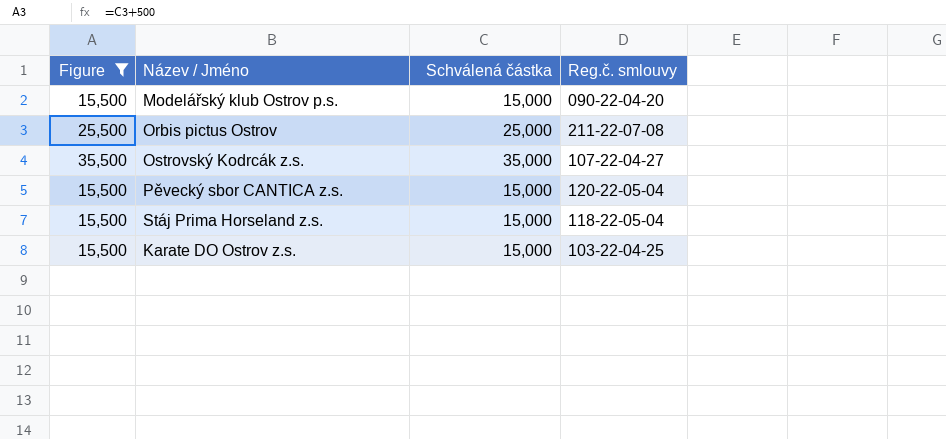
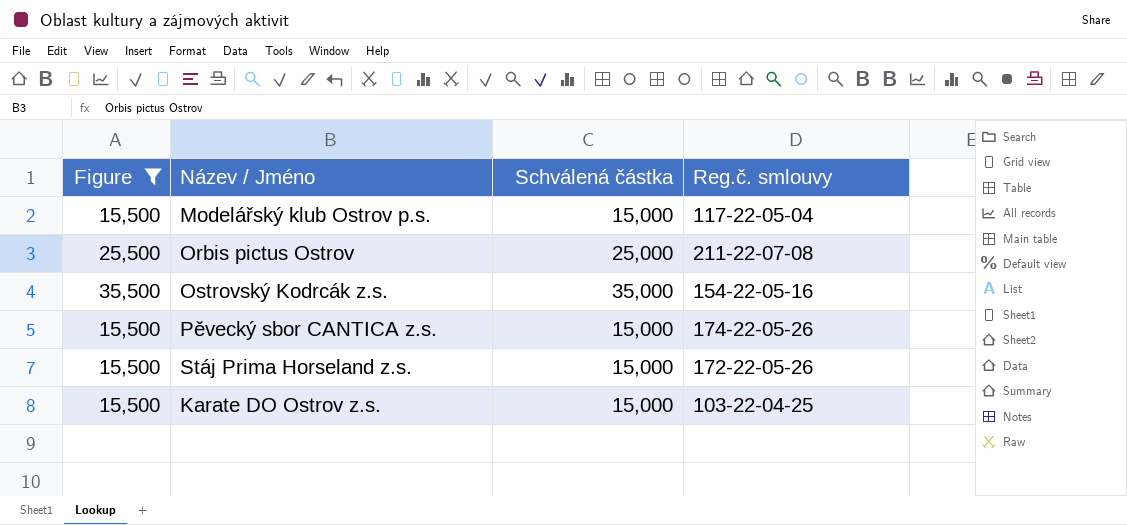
Modelářský klub Ostrov p.s. | Reg.č. smlouvy: 090-22-04-20 -> 117-22-05-04
Ostrovský Kodrcák z.s. | Reg.č. smlouvy: 107-22-04-27 -> 154-22-05-16
Pěvecký sbor CANTICA z.s. | Reg.č. smlouvy: 120-22-05-04 -> 174-22-05-26
Stáj Prima Horseland z.s. | Reg.č. smlouvy: 118-22-05-04 -> 172-22-05-26

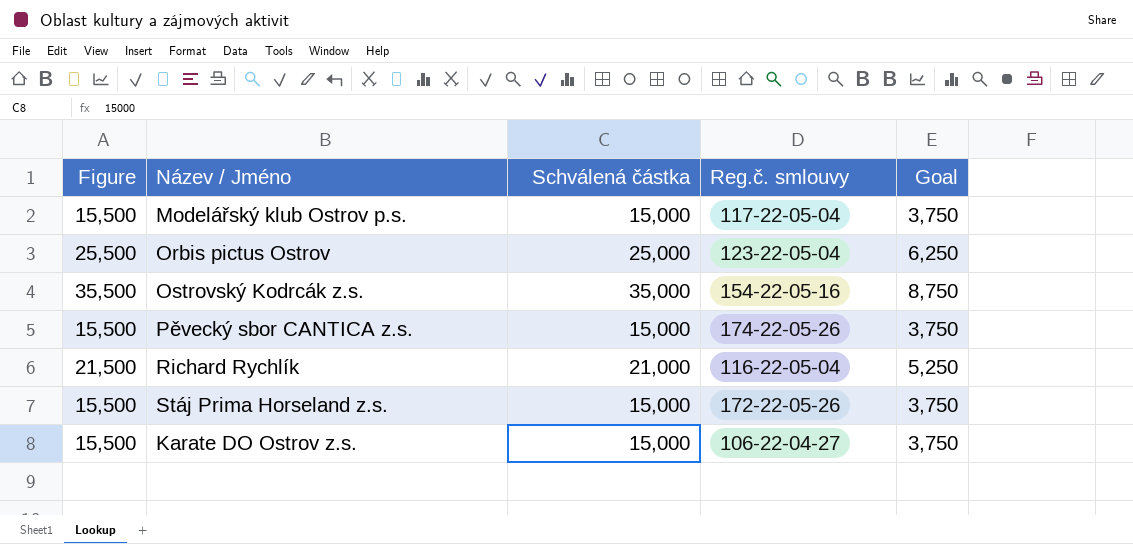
filter: Figure != 21,500 -> none
column Goal | formula: none -> [Schválená částka] * 0.25
Orbis pictus Ostrov | Reg.č. smlouvy: 211-22-07-08 -> 123-22-05-04
Karate DO Ostrov z.s. | Reg.č. smlouvy: 103-22-04-25 -> 106-22-04-27

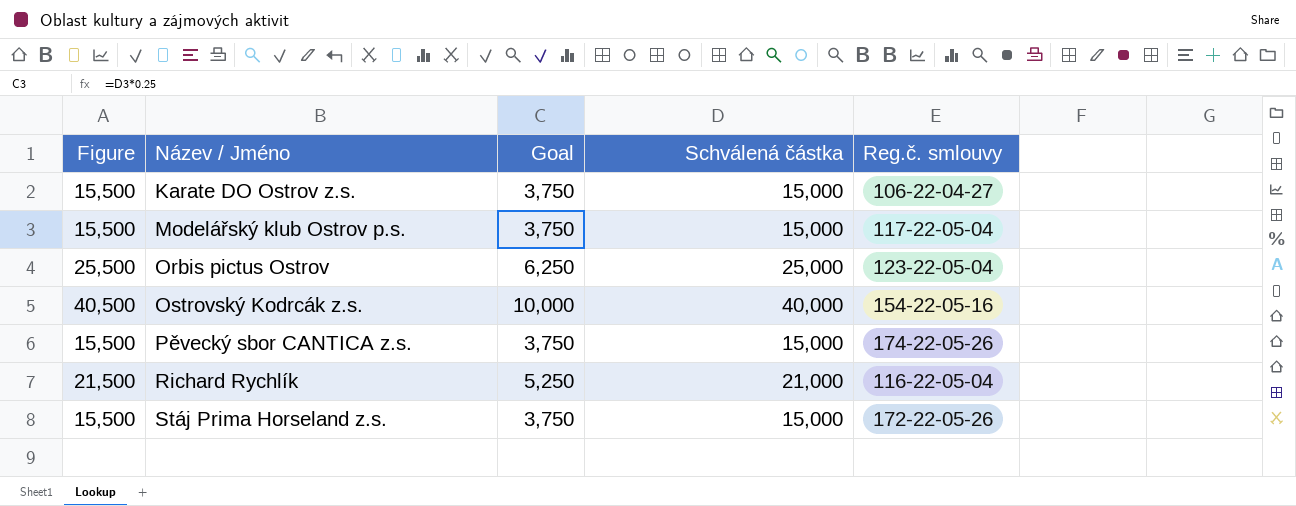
row order: none -> Název / Jméno ascending
column Goal | position: 5 -> 3
Ostrovský Kodrcák z.s. | Figure: 35,500 -> 40,500
Ostrovský Kodrcák z.s. | Goal: 8,750 -> 10,000
Ostrovský Kodrcák z.s. | Schválená částka: 35,000 -> 40,000

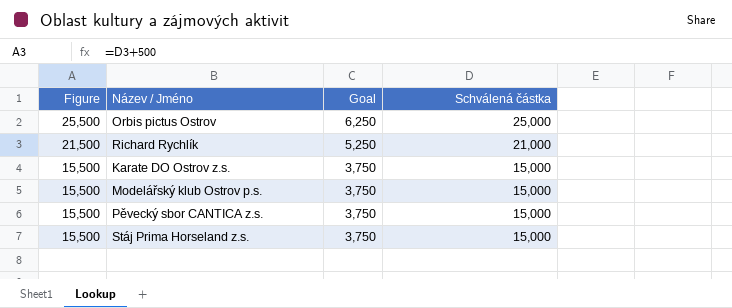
row order: Název / Jméno ascending -> Figure descending
column Reg.č. smlouvy | position: 5 -> none
row Ostrovský Kodrcák z.s.: 40,500 | 10,000 | 40,000 | 154-22-05-16 -> none

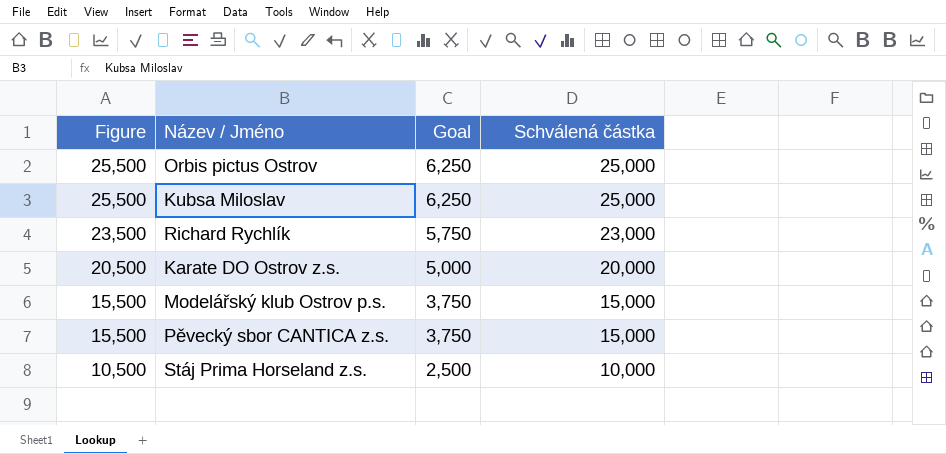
row Kubsa Miloslav: none -> 25,500 | 6,250 | 25,000
Richard Rychlík | Figure: 21,500 -> 23,500
Richard Rychlík | Goal: 5,250 -> 5,750
Richard Rychlík | Schválená částka: 21,000 -> 23,000
Karate DO Ostrov z.s. | Figure: 15,500 -> 20,500
Karate DO Ostrov z.s. | Goal: 3,750 -> 5,000
Karate DO Ostrov z.s. | Schválená částka: 15,000 -> 20,000
Stáj Prima Horseland z.s. | Figure: 15,500 -> 10,500
Stáj Prima Horseland z.s. | Goal: 3,750 -> 2,500
Stáj Prima Horseland z.s. | Schválená částka: 15,000 -> 10,000

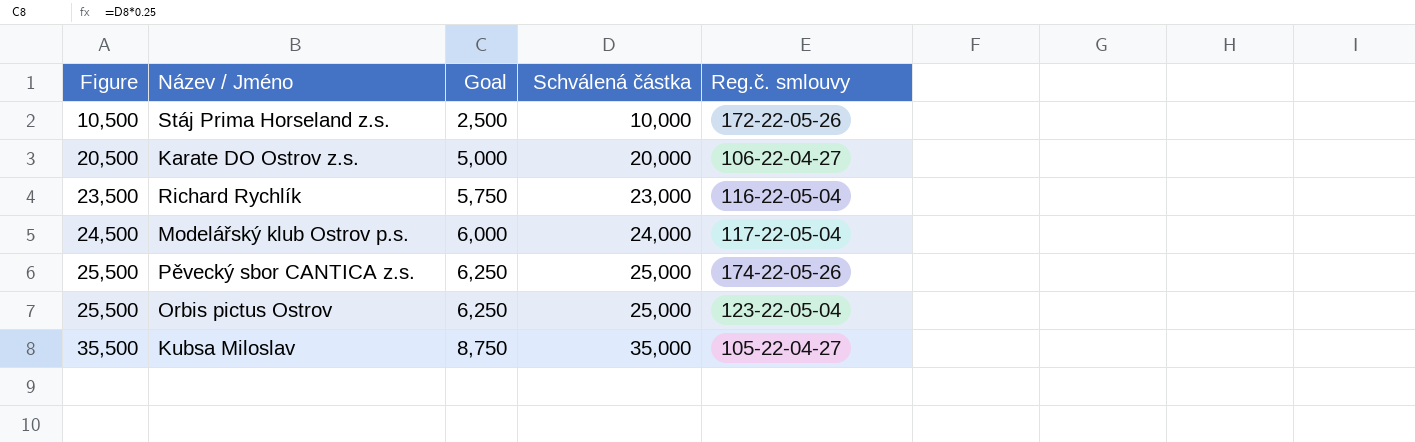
row order: Figure descending -> Figure ascending
column Reg.č. smlouvy | position: none -> 5
Modelářský klub Ostrov p.s. | Figure: 15,500 -> 24,500
Modelářský klub Ostrov p.s. | Goal: 3,750 -> 6,000
Modelářský klub Ostrov p.s. | Schválená částka: 15,000 -> 24,000
Pěvecký sbor CANTICA z.s. | Figure: 15,500 -> 25,500
Pěvecký sbor CANTICA z.s. | Goal: 3,750 -> 6,250
Pěvecký sbor CANTICA z.s. | Schválená částka: 15,000 -> 25,000
Kubsa Miloslav | Figure: 25,500 -> 35,500
Kubsa Miloslav | Goal: 6,250 -> 8,750
Kubsa Miloslav | Schválená částka: 25,000 -> 35,000

